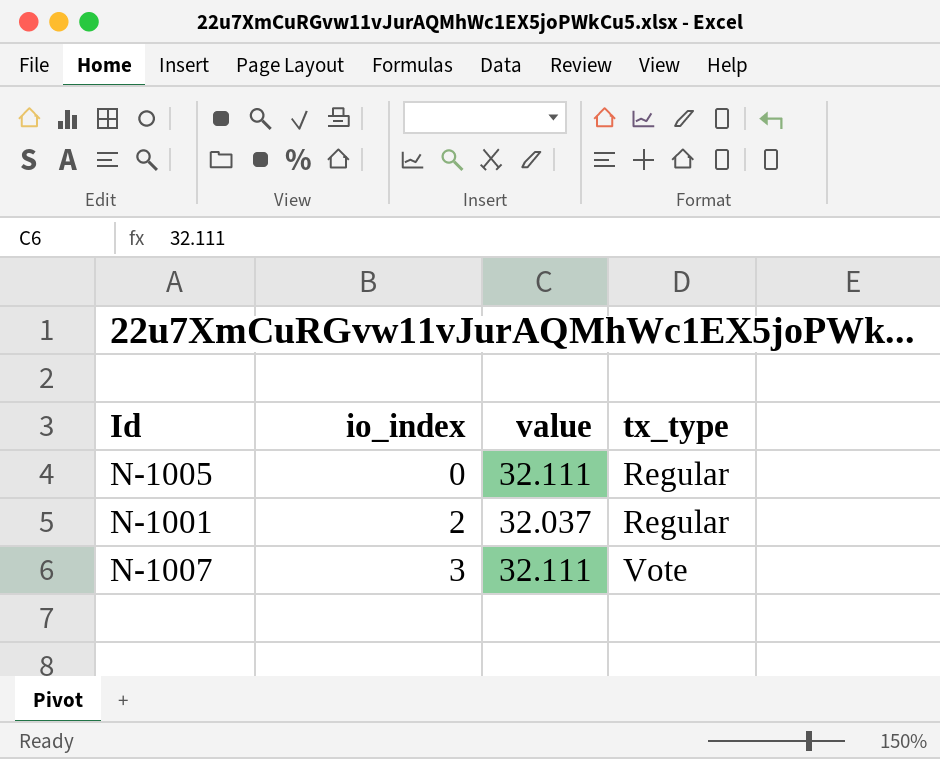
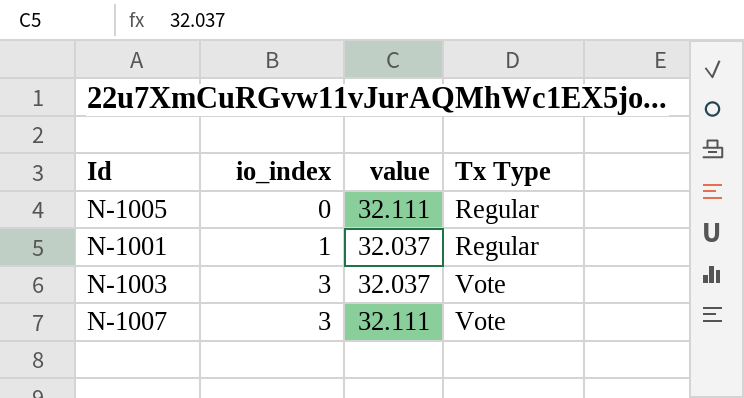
column name: tx_type -> Tx Type
N-1001 | io_index: 2 -> 1
row N-1003: none -> 3 | 32.037 | Vote

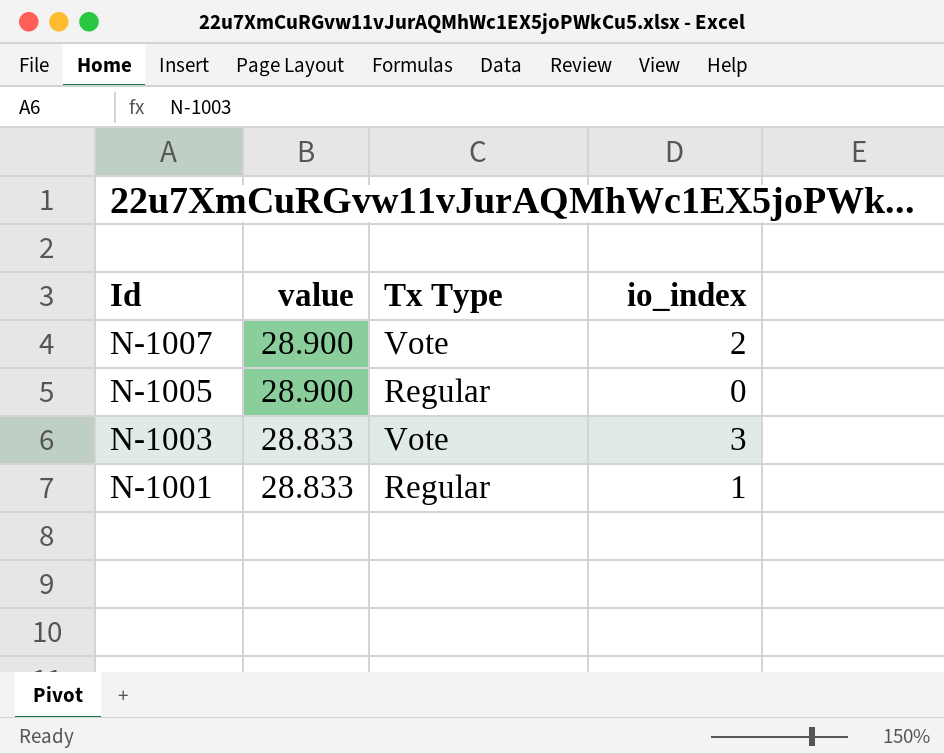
row order: io_index ascending -> Id descending
column io_index | position: 2 -> 4
N-1007 | value: 32.111 -> 28.900
N-1007 | io_index: 3 -> 2
N-1005 | value: 32.111 -> 28.900
N-1003 | value: 32.037 -> 28.833
N-1001 | value: 32.037 -> 28.833

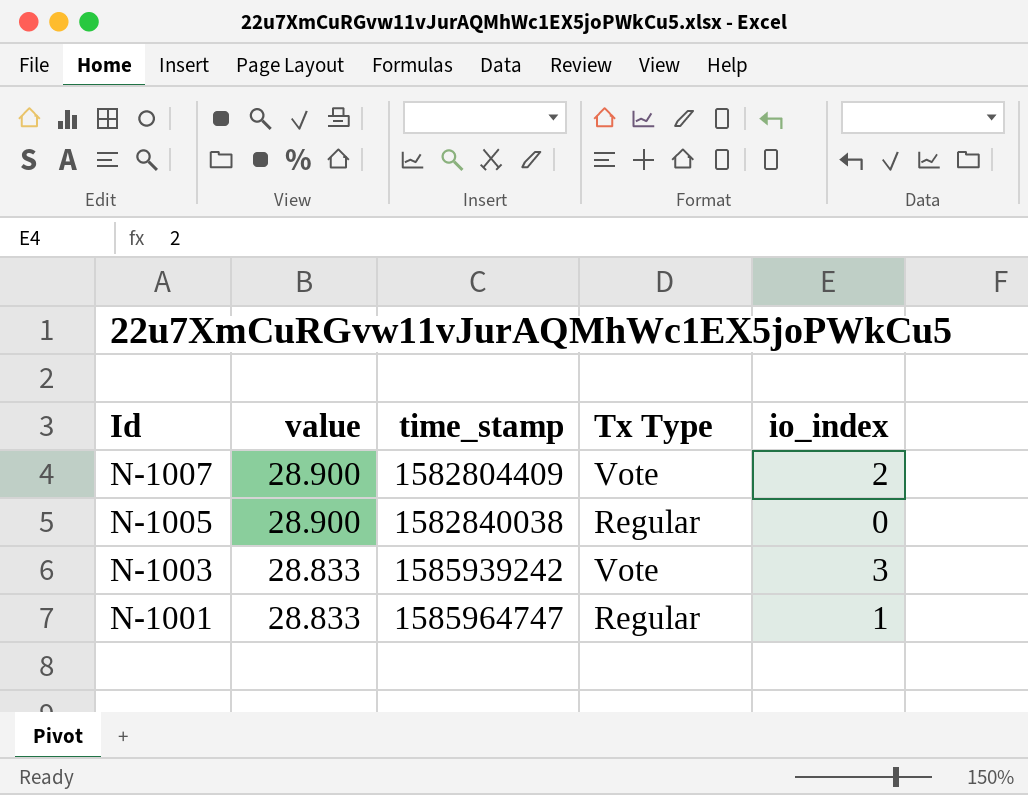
column time_stamp | position: none -> 3

